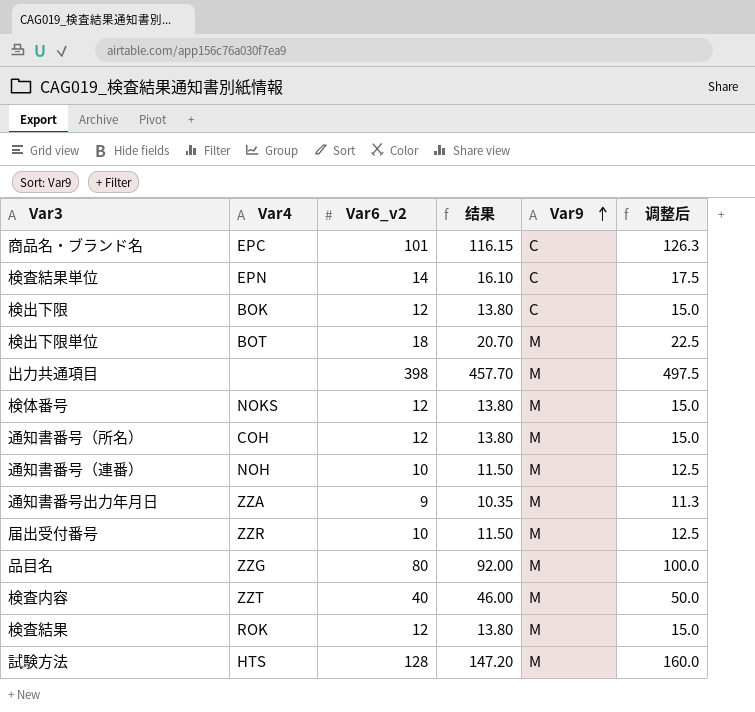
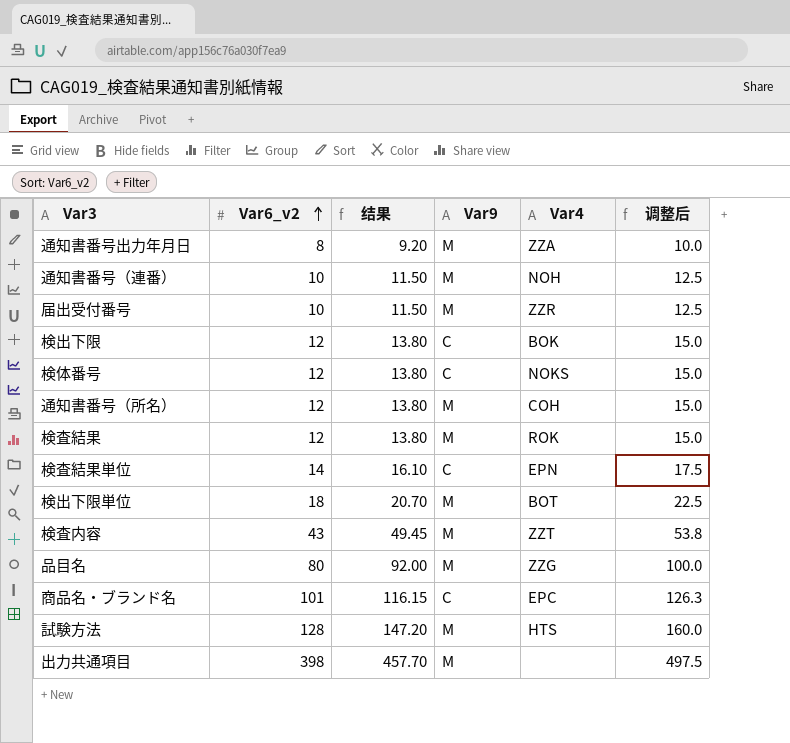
row order: Var9 ascending -> Var6_v2 ascending
column Var4 | position: 2 -> 5
通知書番号出力年月日 | Var6_v2: 9 -> 8
通知書番号出力年月日 | 结果: 10.35 -> 9.20
通知書番号出力年月日 | 调整后: 11.3 -> 10.0
検体番号 | Var9: M -> C
検査内容 | Var6_v2: 40 -> 43
検査内容 | 结果: 46.00 -> 49.45
検査内容 | 调整后: 50.0 -> 53.8

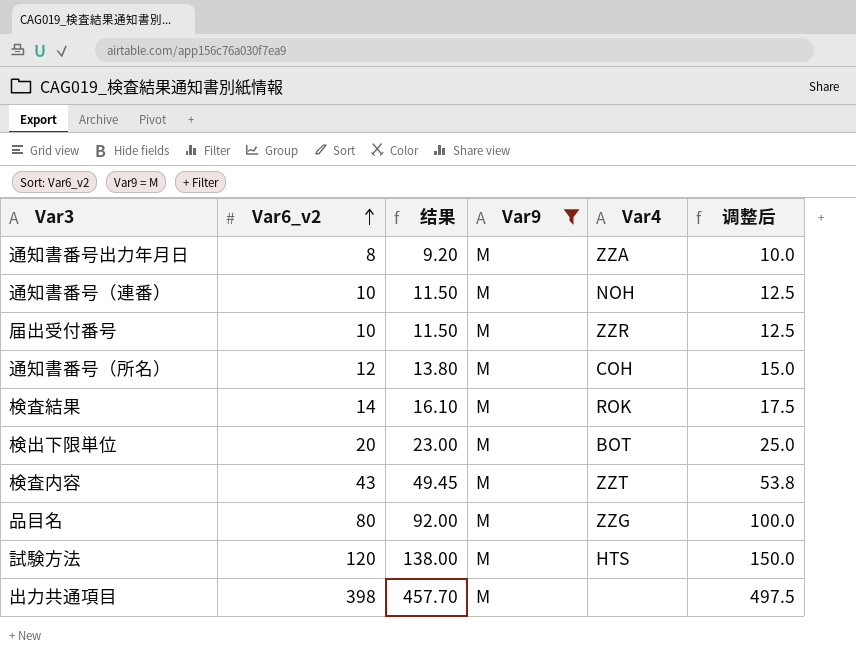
filter: none -> Var9 = M
検査結果 | Var6_v2: 12 -> 14
検査結果 | 结果: 13.80 -> 16.10
検査結果 | 调整后: 15.0 -> 17.5
検出下限単位 | Var6_v2: 18 -> 20
検出下限単位 | 结果: 20.70 -> 23.00
検出下限単位 | 调整后: 22.5 -> 25.0
試験方法 | Var6_v2: 128 -> 120
試験方法 | 结果: 147.20 -> 138.00
試験方法 | 调整后: 160.0 -> 150.0

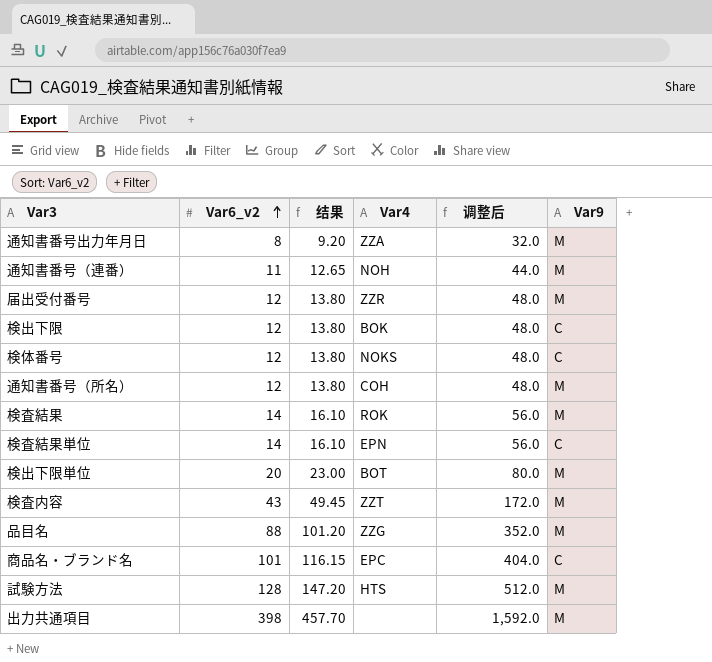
filter: Var9 = M -> none
column 调整后 | formula: [Var6_v2] * 1.25 -> [Var6_v2] * 4
column Var9 | position: 4 -> 6
通知書番号（連番） | Var6_v2: 10 -> 11
通知書番号（連番） | 结果: 11.50 -> 12.65
届出受付番号 | Var6_v2: 10 -> 12
届出受付番号 | 结果: 11.50 -> 13.80
品目名 | Var6_v2: 80 -> 88
品目名 | 结果: 92.00 -> 101.20
試験方法 | Var6_v2: 120 -> 128
試験方法 | 结果: 138.00 -> 147.20

